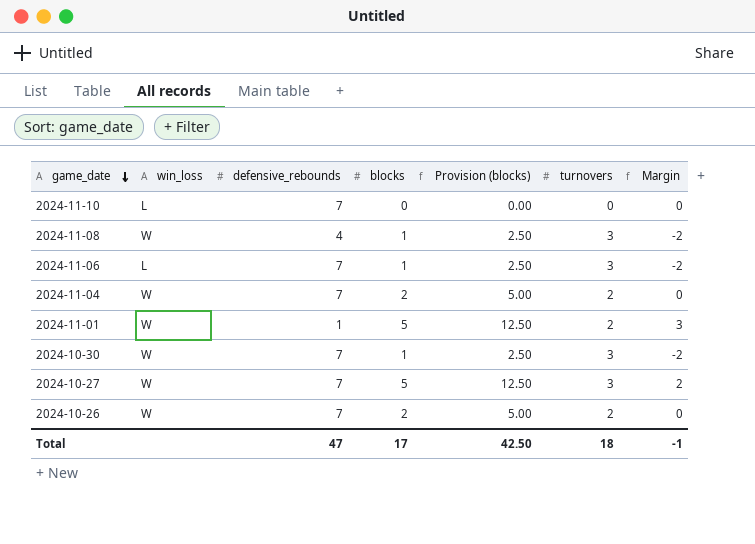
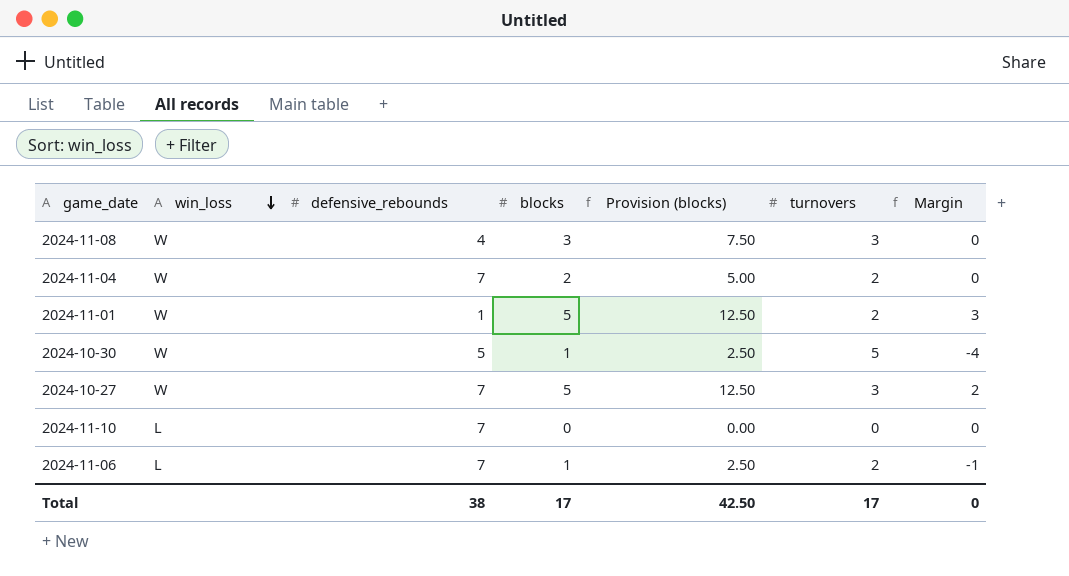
row order: game_date descending -> win_loss descending
row 2024-10-26: W | 7 | 2 | 5.00 | 2 | 0 -> none
2024-11-08 | blocks: 1 -> 3
2024-11-08 | Provision (blocks): 2.50 -> 7.50
2024-11-08 | Margin: -2 -> 0
2024-10-30 | defensive_rebounds: 7 -> 5
2024-10-30 | turnovers: 3 -> 5
2024-10-30 | Margin: -2 -> -4
2024-11-06 | turnovers: 3 -> 2
2024-11-06 | Margin: -2 -> -1
Total | defensive_rebounds: 47 -> 38
Total | turnovers: 18 -> 17
Total | Margin: -1 -> 0

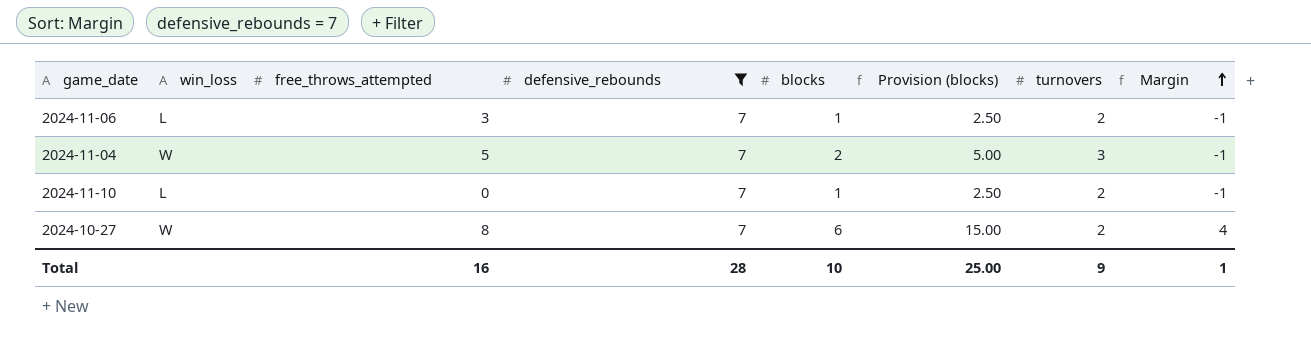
filter: none -> defensive_rebounds = 7
row order: win_loss descending -> Margin ascending
column free_throws_attempted | position: none -> 3
2024-11-04 | turnovers: 2 -> 3
2024-11-04 | Margin: 0 -> -1
2024-11-10 | blocks: 0 -> 1
2024-11-10 | Provision (blocks): 0.00 -> 2.50
2024-11-10 | turnovers: 0 -> 2
2024-11-10 | Margin: 0 -> -1
2024-10-27 | blocks: 5 -> 6
2024-10-27 | Provision (blocks): 12.50 -> 15.00
2024-10-27 | turnovers: 3 -> 2
2024-10-27 | Margin: 2 -> 4
Total | defensive_rebounds: 38 -> 28
Total | blocks: 17 -> 10
Total | Provision (blocks): 42.50 -> 25.00
Total | turnovers: 17 -> 9
Total | Margin: 0 -> 1

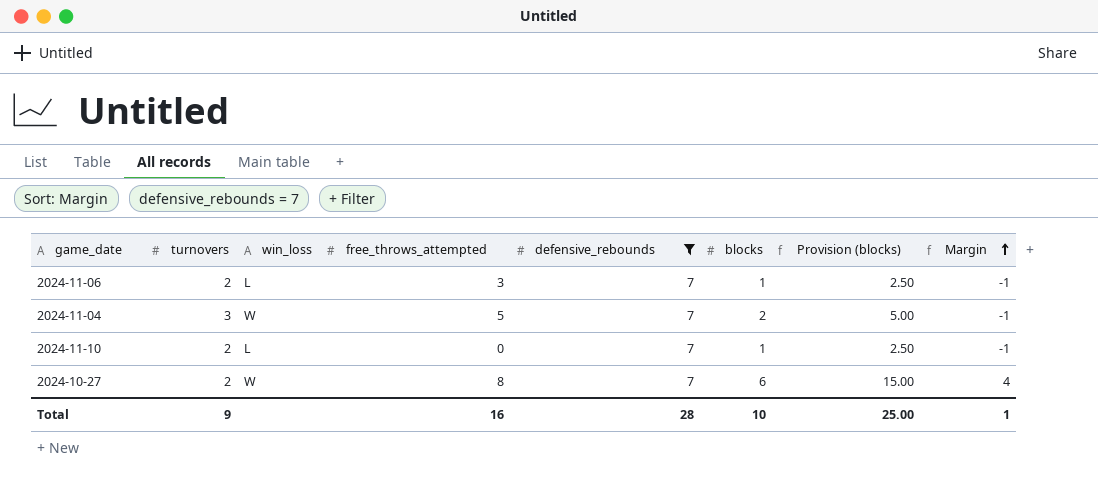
column turnovers | position: 7 -> 2

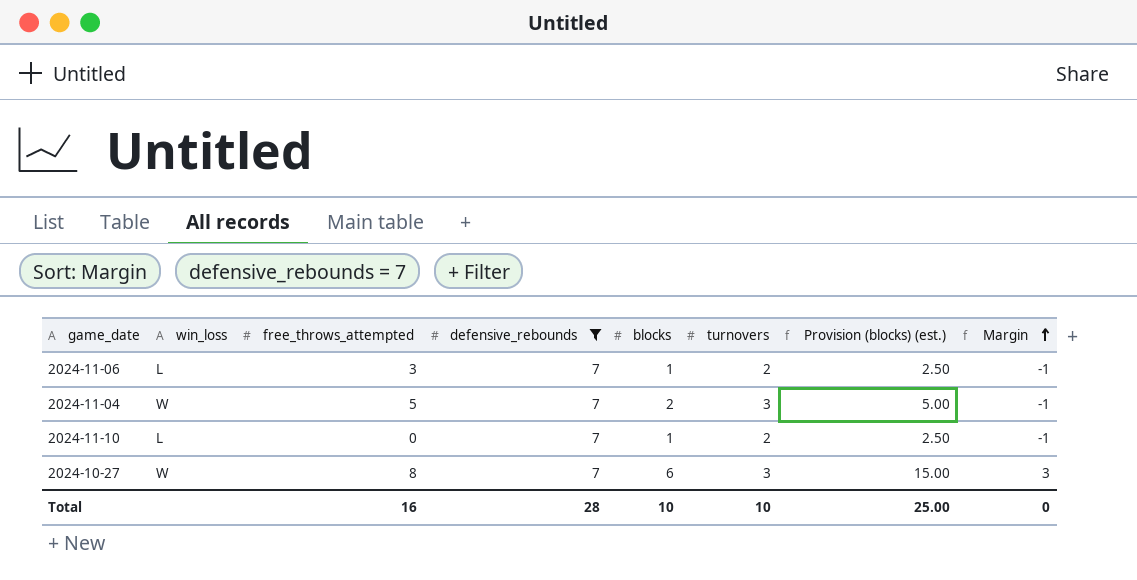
column turnovers | position: 2 -> 6
column name: Provision (blocks) -> Provision (blocks) (est.)
2024-10-27 | turnovers: 2 -> 3
2024-10-27 | Margin: 4 -> 3
Total | turnovers: 9 -> 10
Total | Margin: 1 -> 0

